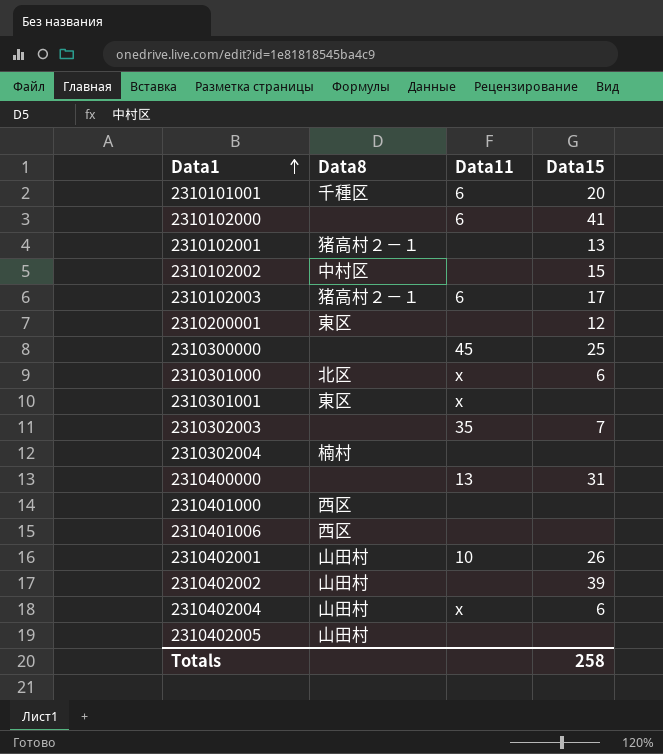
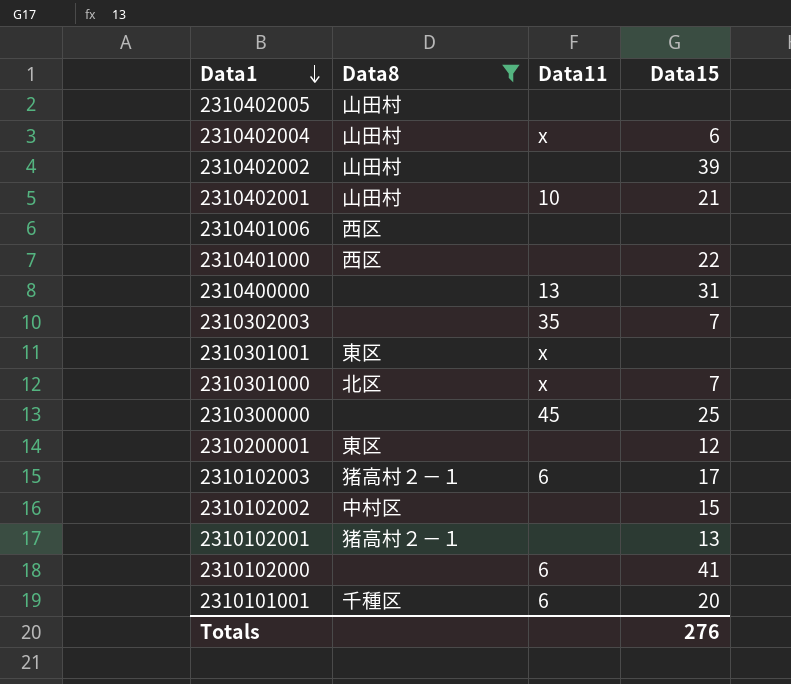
filter: none -> Data8 != 楠村
row order: Data1 ascending -> Data1 descending
2310402001 | Data15: 26 -> 21
2310401000 | Data15: none -> 22
2310301000 | Data15: 6 -> 7
Totals | Data15: 258 -> 276

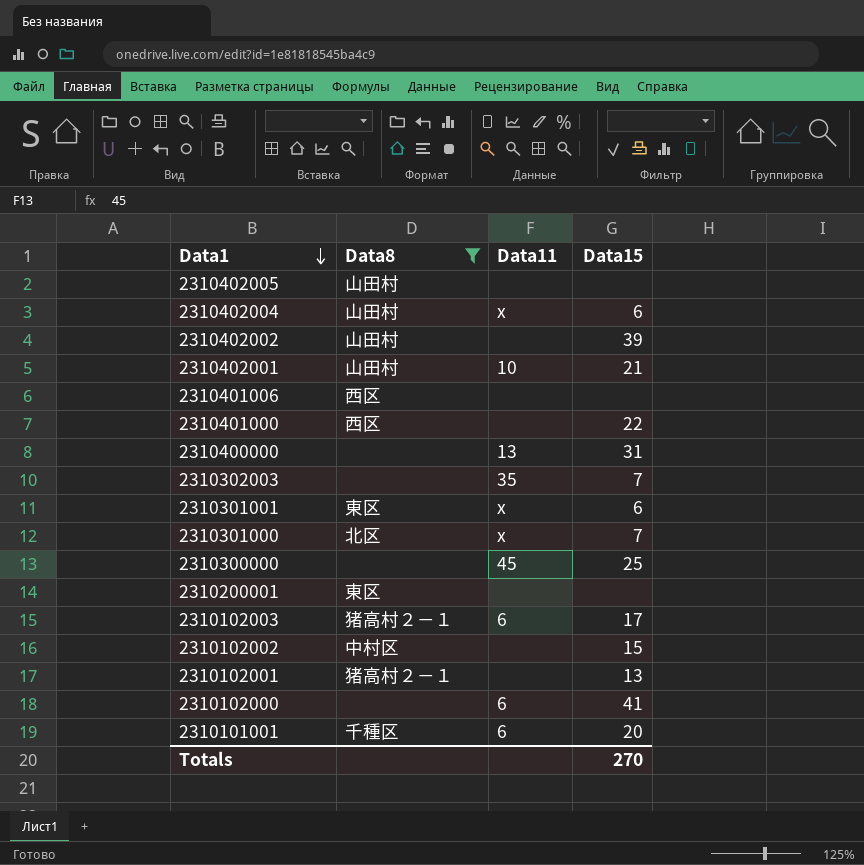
2310301001 | Data15: none -> 6
2310200001 | Data15: 12 -> none
Totals | Data15: 276 -> 270

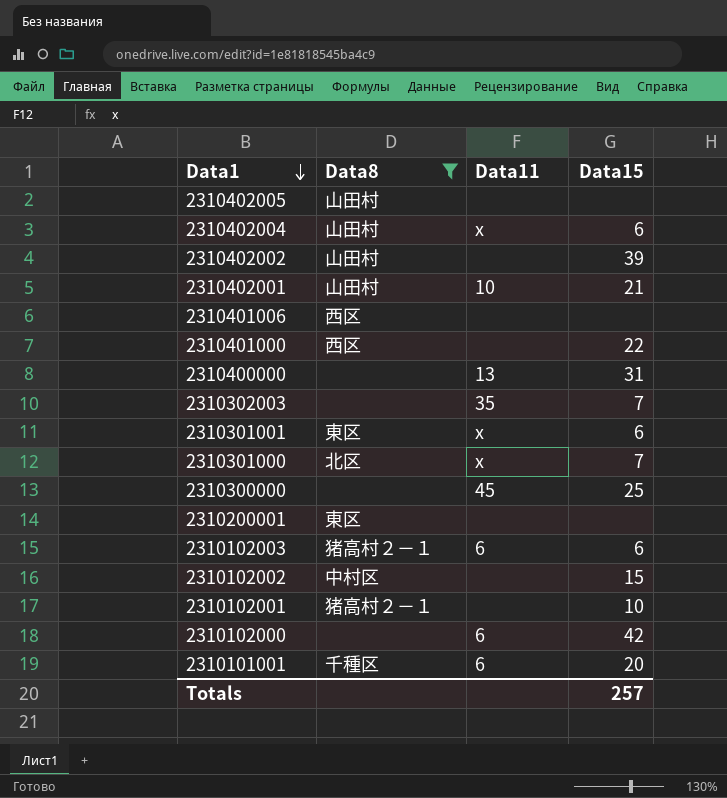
2310102003 | Data15: 17 -> 6
2310102001 | Data15: 13 -> 10
2310102000 | Data15: 41 -> 42
Totals | Data15: 270 -> 257

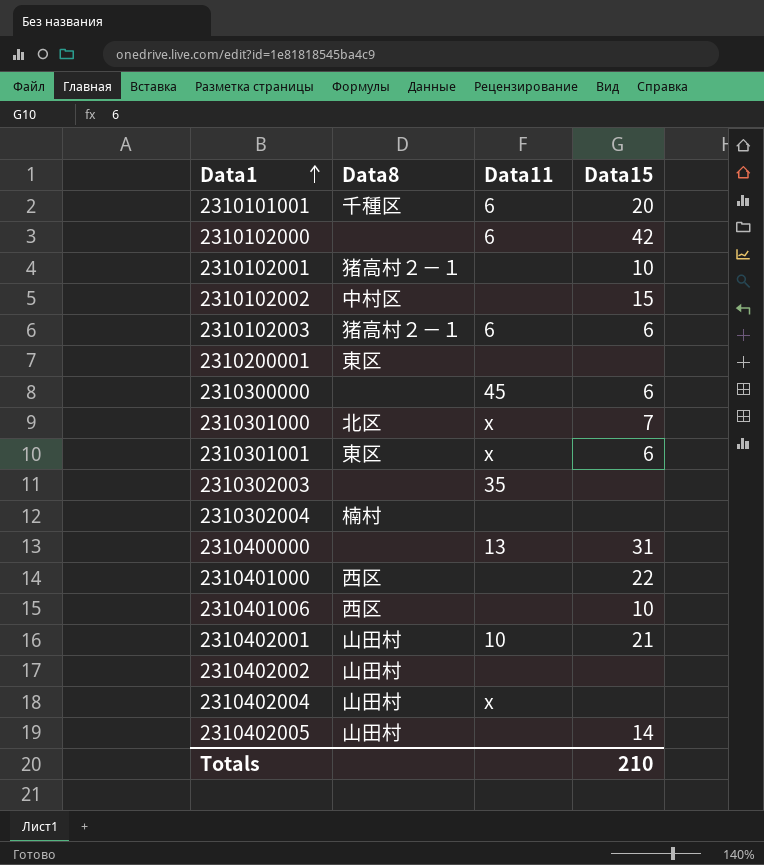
filter: Data8 != 楠村 -> none
row order: Data1 descending -> Data1 ascending
2310300000 | Data15: 25 -> 6
2310302003 | Data15: 7 -> none
2310401006 | Data15: none -> 10
2310402002 | Data15: 39 -> none
2310402004 | Data15: 6 -> none
2310402005 | Data15: none -> 14
Totals | Data15: 257 -> 210

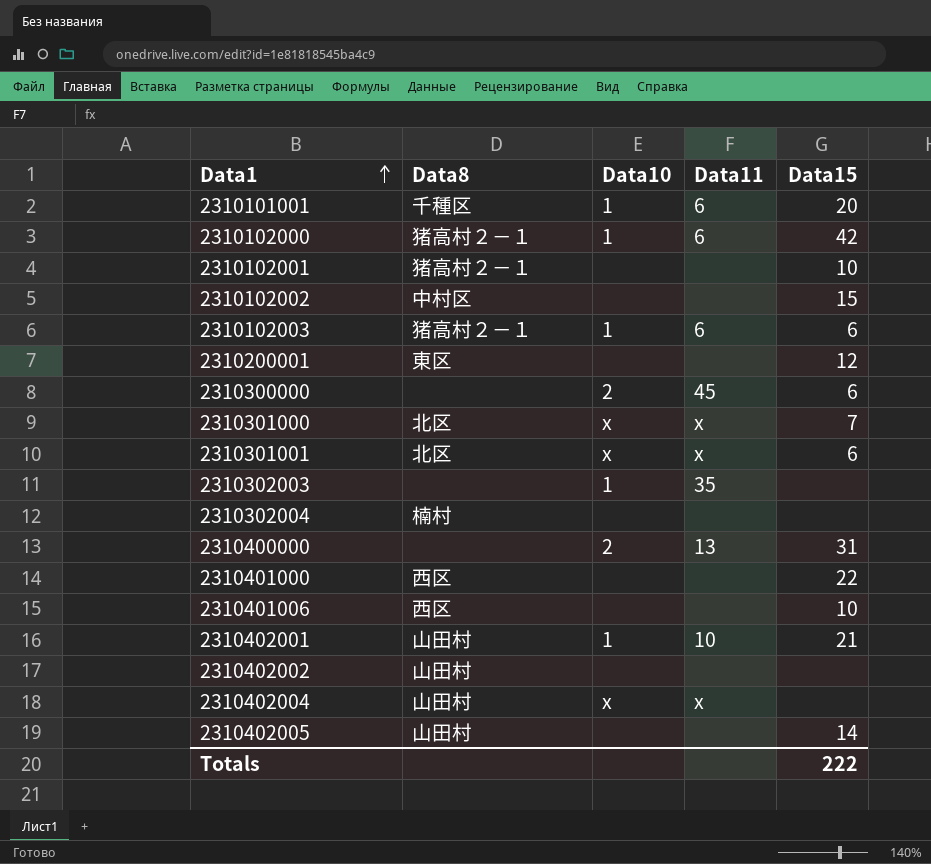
column Data10 | position: none -> 3
2310102000 | Data8: none -> 猪高村２－１
2310200001 | Data15: none -> 12
2310301001 | Data8: 東区 -> 北区
Totals | Data15: 210 -> 222

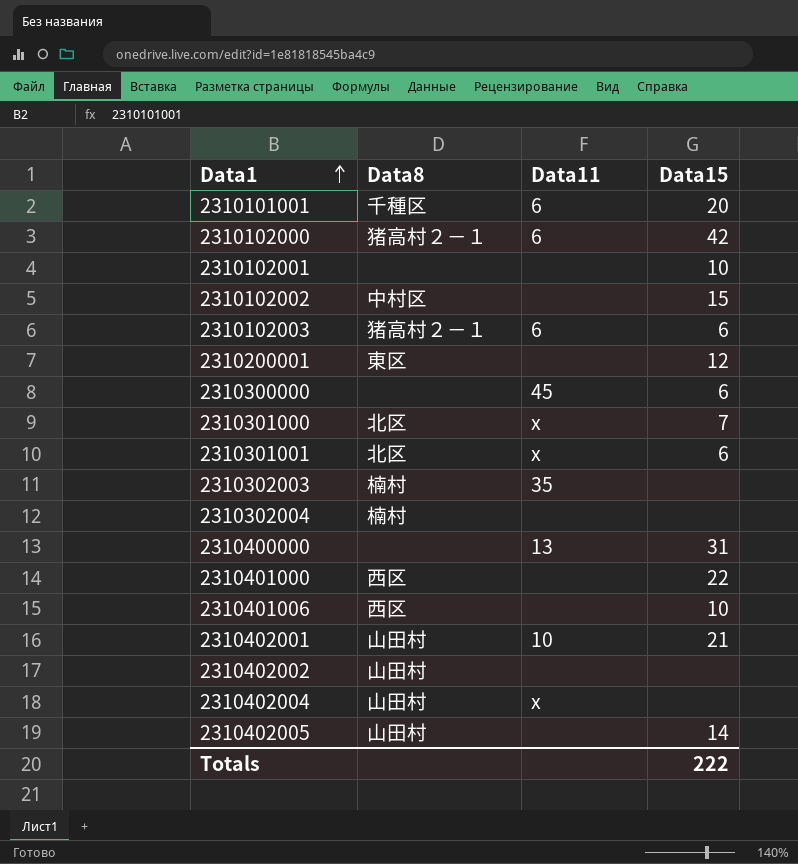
column Data10 | position: 3 -> none
2310102001 | Data8: 猪高村２－１ -> none
2310302003 | Data8: none -> 楠村

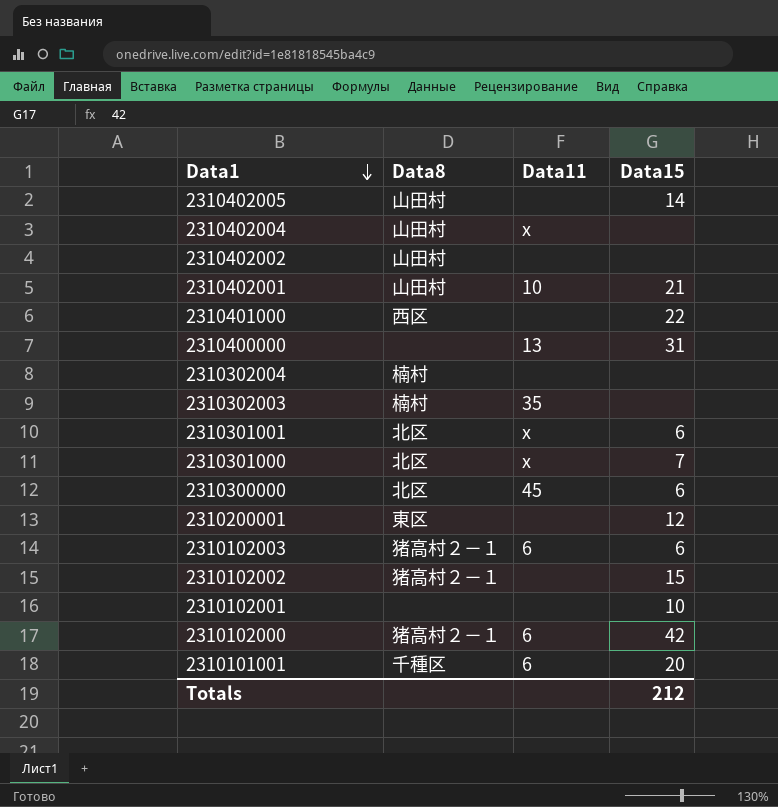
row order: Data1 ascending -> Data1 descending
row 2310401006: 西区 | none | 10 -> none
2310300000 | Data8: none -> 北区
2310102002 | Data8: 中村区 -> 猪高村２－１
Totals | Data15: 222 -> 212

